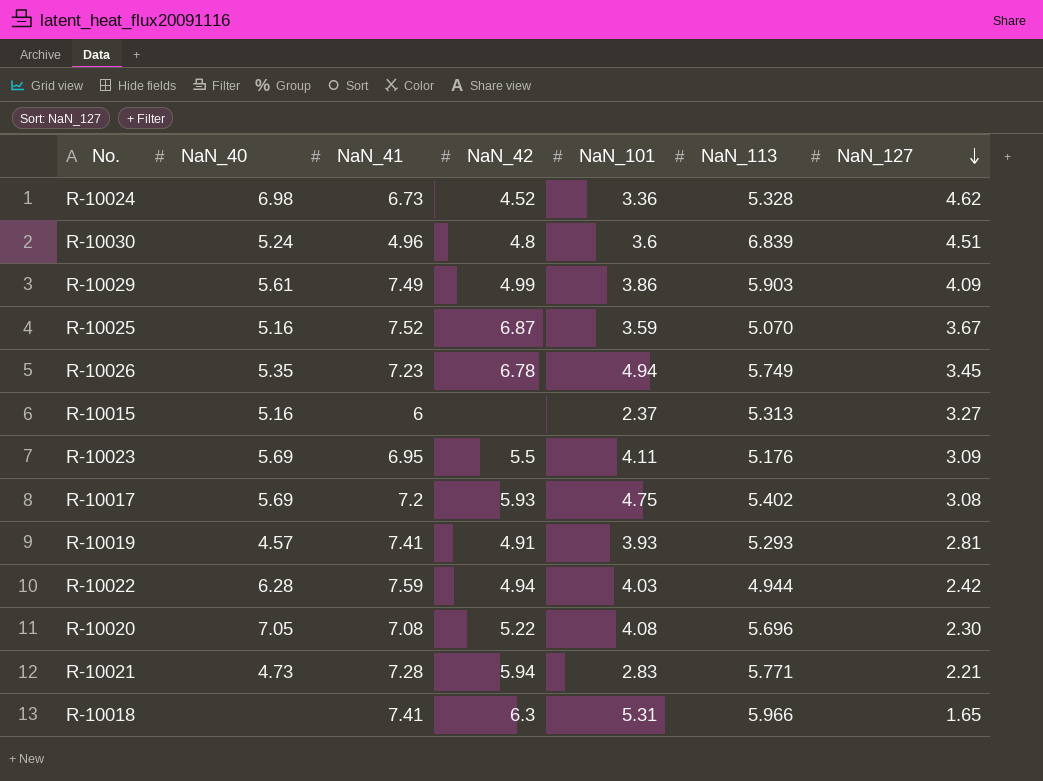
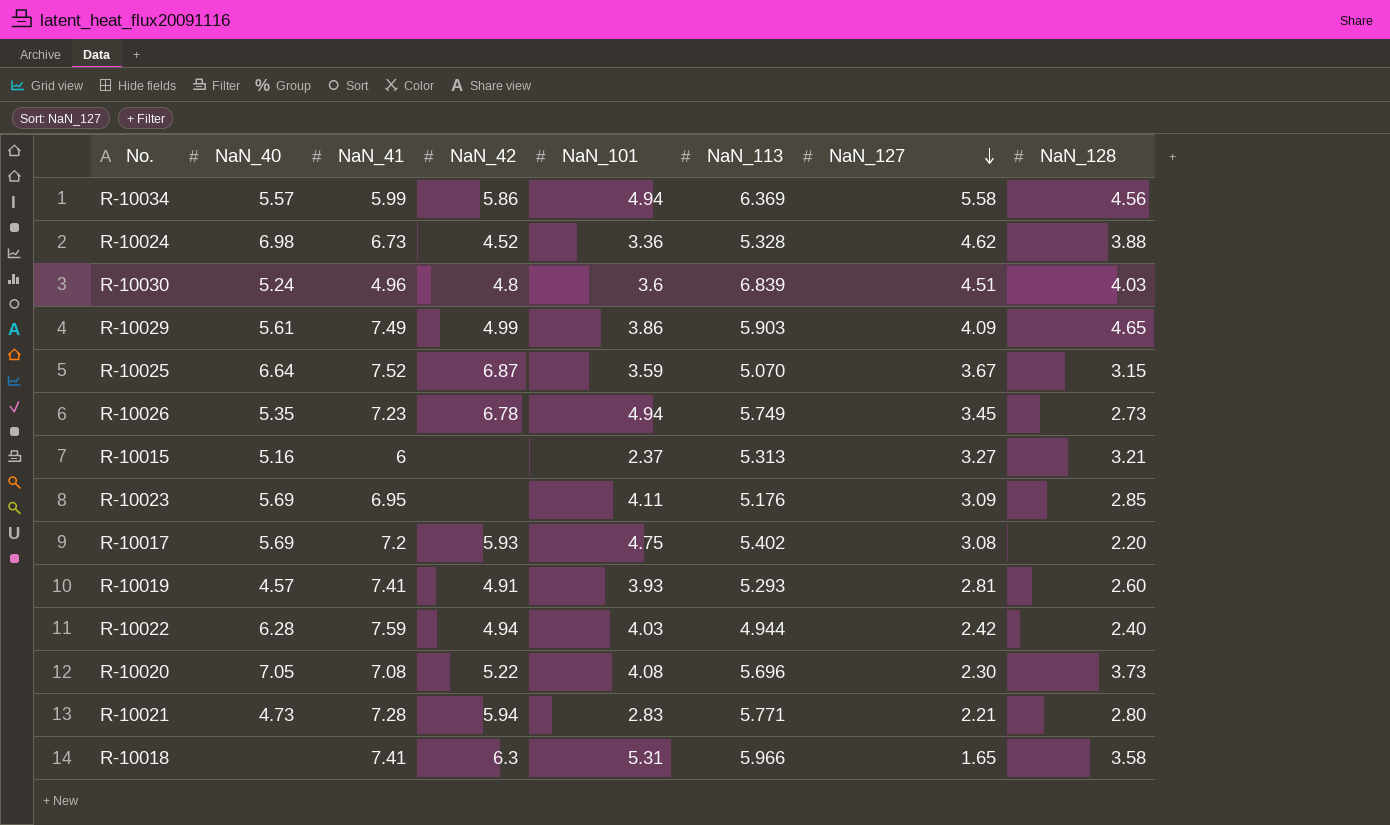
column NaN_128 | position: none -> 8
row R-10034: none -> 5.57 | 5.99 | 5.86 | 4.94 | 6.369 | 5.58 | 4.56
R-10025 | NaN_40: 5.16 -> 6.64
R-10023 | NaN_42: 5.5 -> none

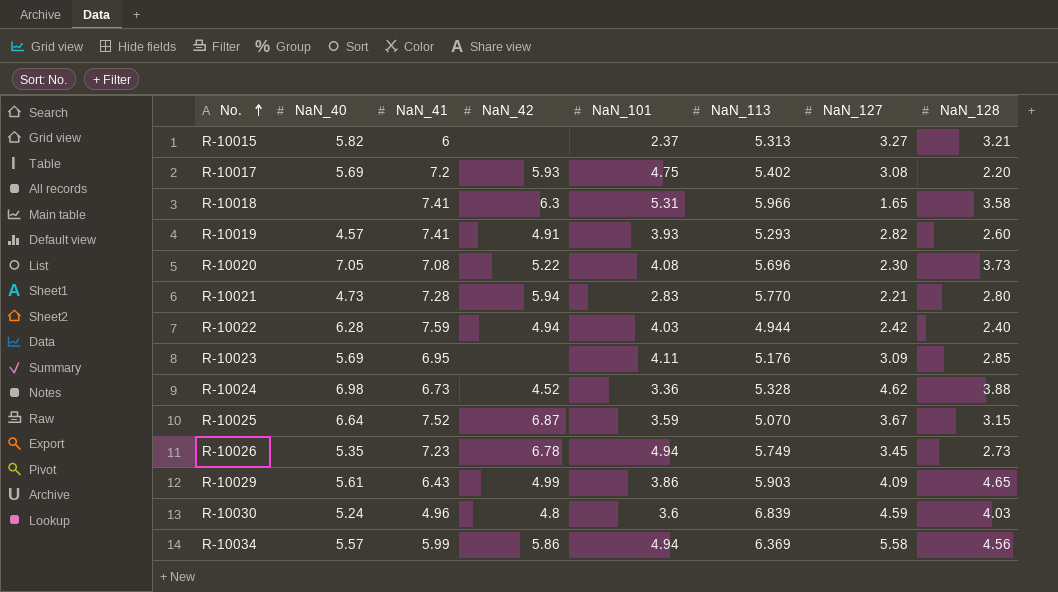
row order: NaN_127 descending -> No. ascending
R-10015 | NaN_40: 5.16 -> 5.82
R-10019 | NaN_127: 2.81 -> 2.82
R-10021 | NaN_113: 5.771 -> 5.770
R-10029 | NaN_41: 7.49 -> 6.43
R-10030 | NaN_127: 4.51 -> 4.59

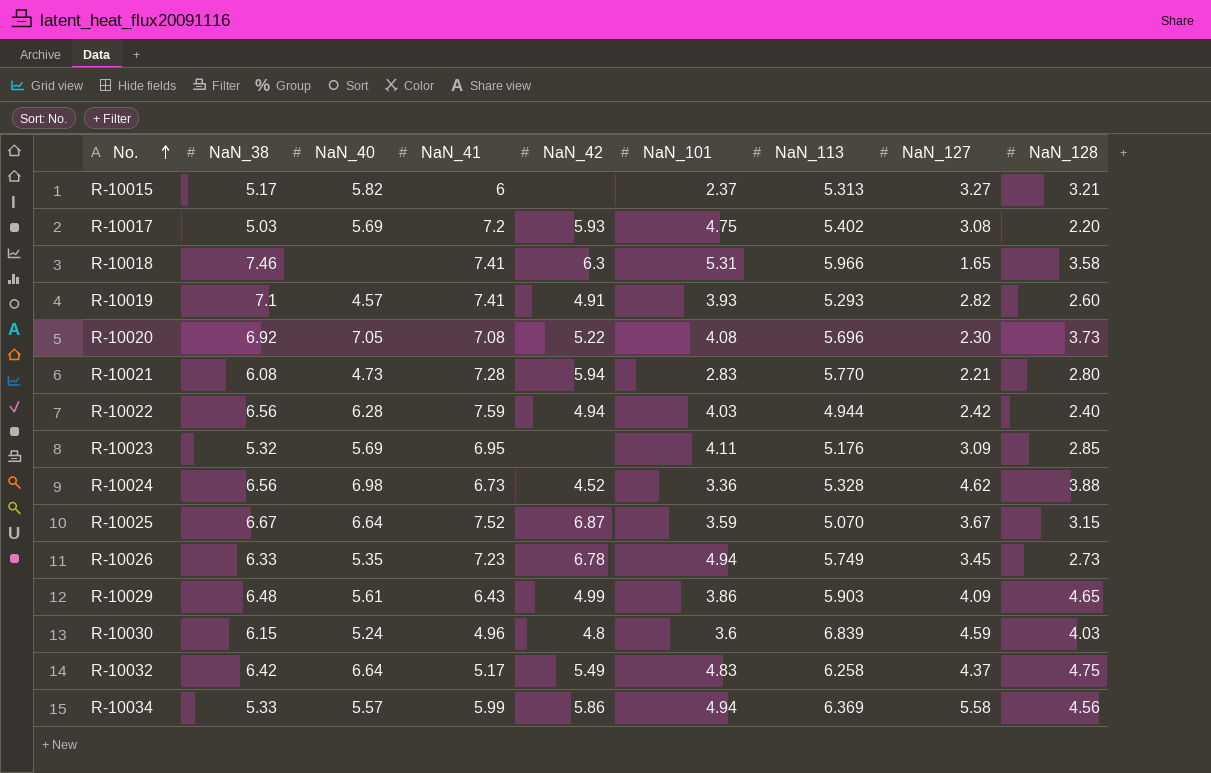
column NaN_38 | position: none -> 2
row R-10032: none -> 6.42 | 6.64 | 5.17 | 5.49 | 4.83 | 6.258 | 4.37 | 4.75

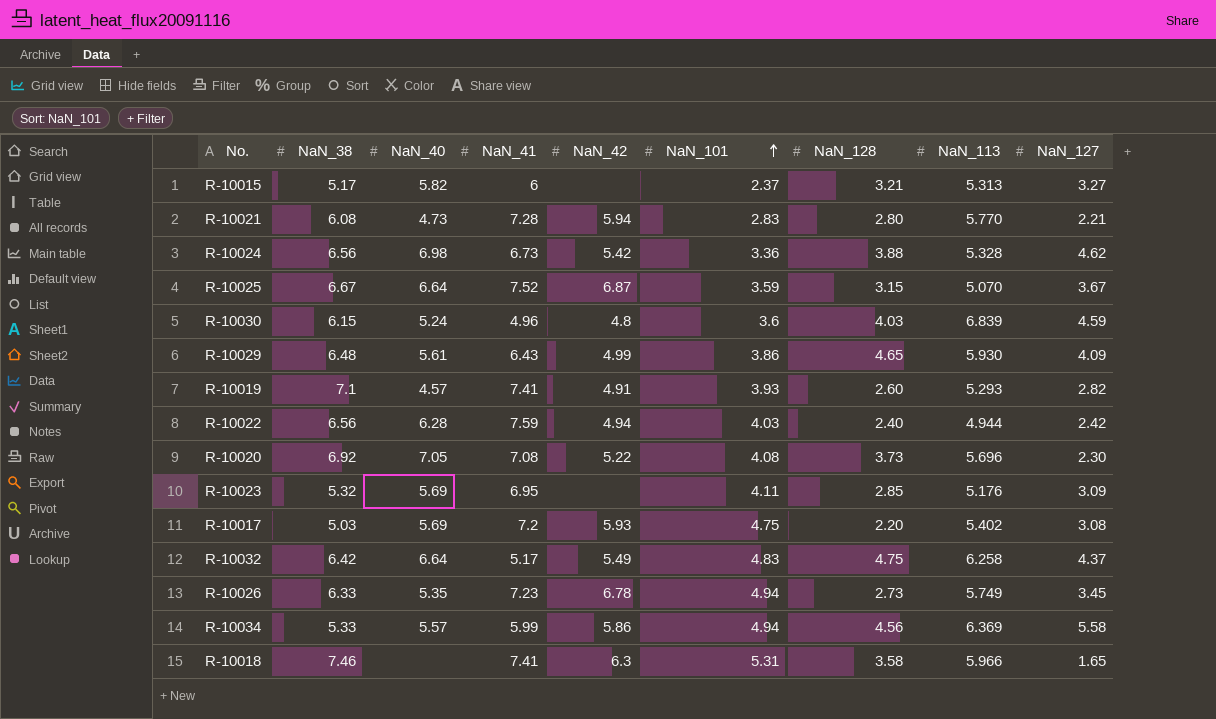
row order: No. ascending -> NaN_101 ascending
column NaN_128 | position: 9 -> 7
R-10024 | NaN_42: 4.52 -> 5.42
R-10029 | NaN_113: 5.903 -> 5.930

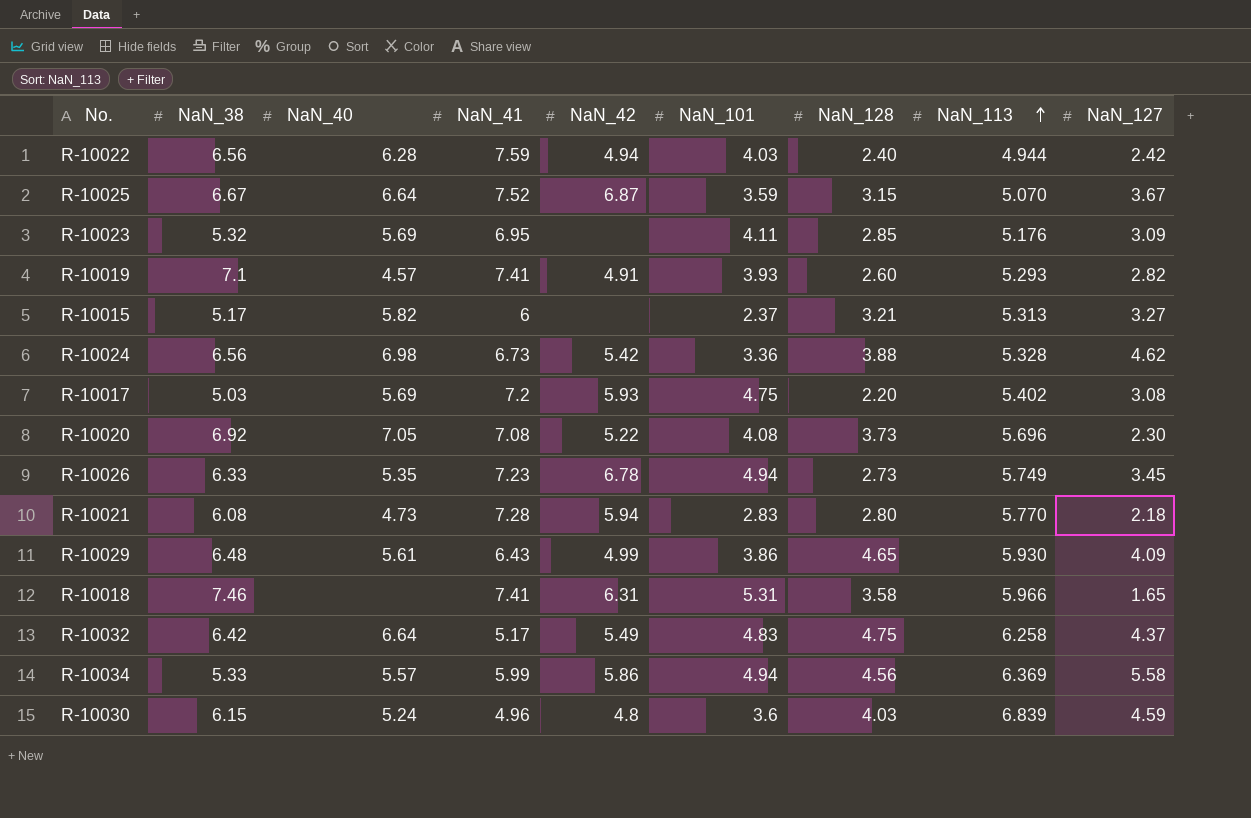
row order: NaN_101 ascending -> NaN_113 ascending
R-10021 | NaN_127: 2.21 -> 2.18
R-10018 | NaN_42: 6.3 -> 6.31

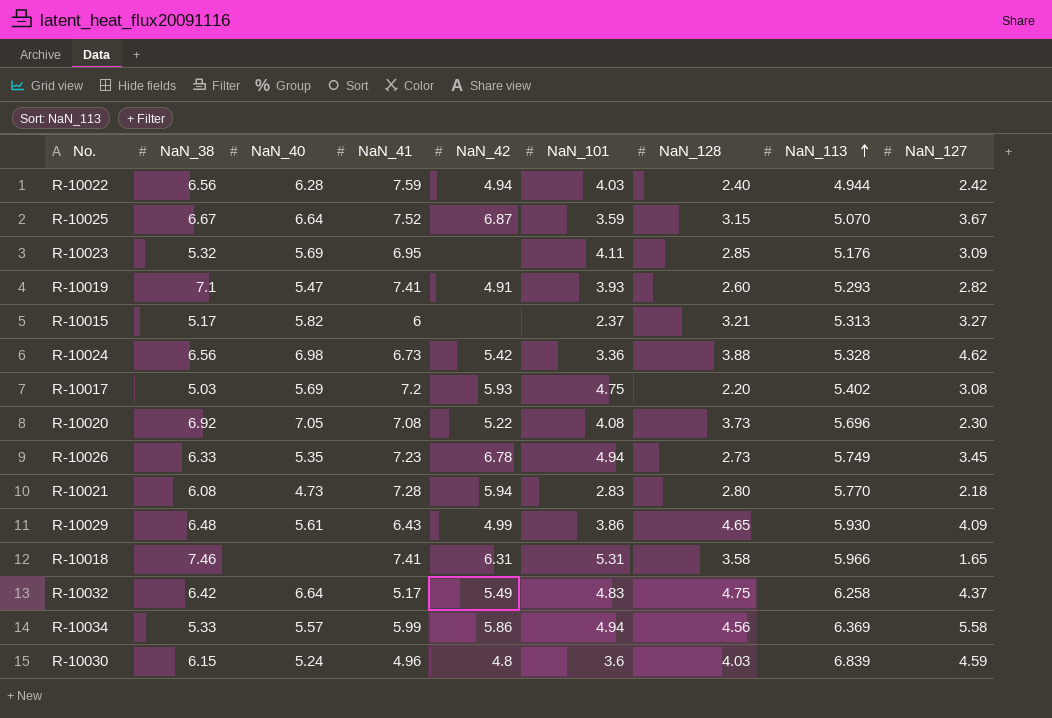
R-10019 | NaN_40: 4.57 -> 5.47

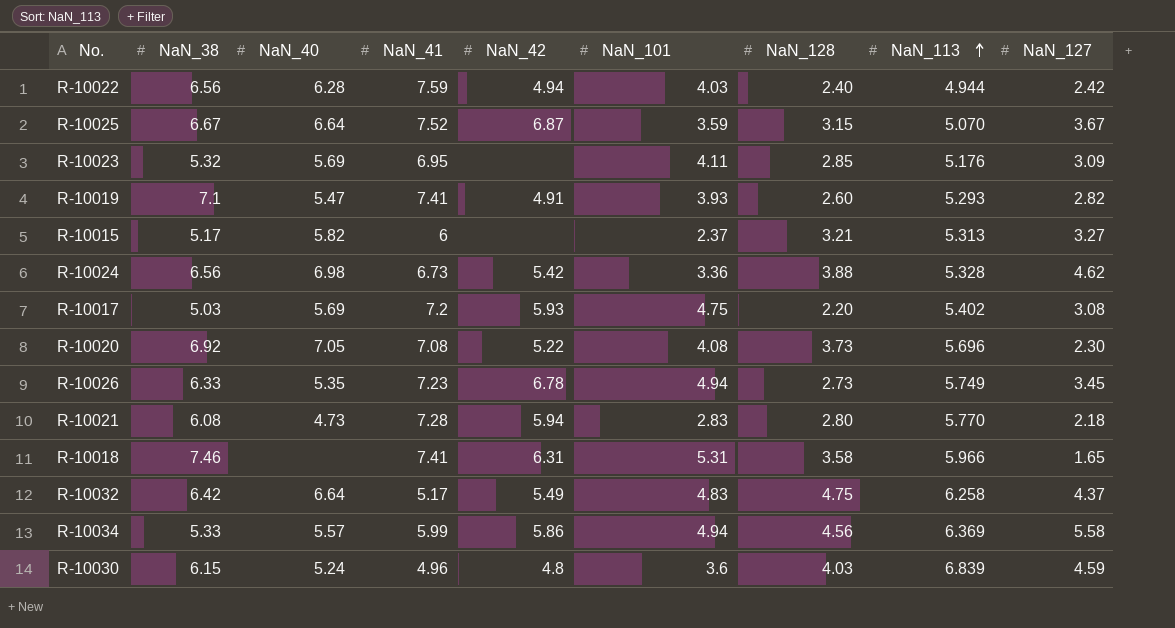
row R-10029: 6.48 | 5.61 | 6.43 | 4.99 | 3.86 | 4.65 | 5.930 | 4.09 -> none

